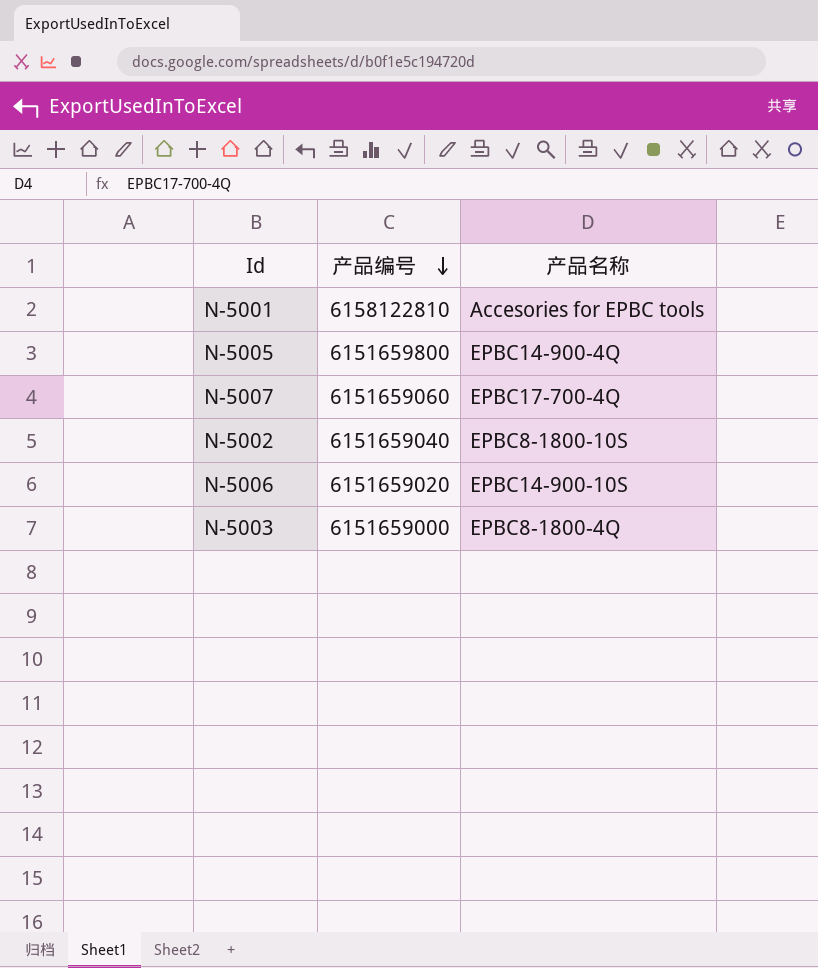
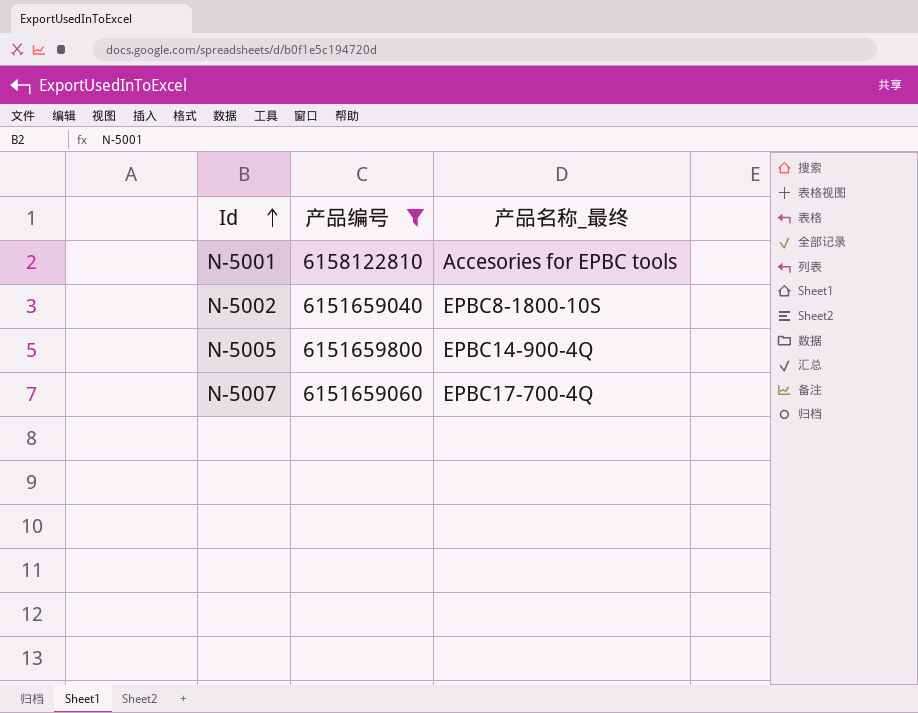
filter: none -> 产品编号 >= 6151659040
row order: 产品编号 descending -> Id ascending
column name: 产品名称 -> 产品名称_最终

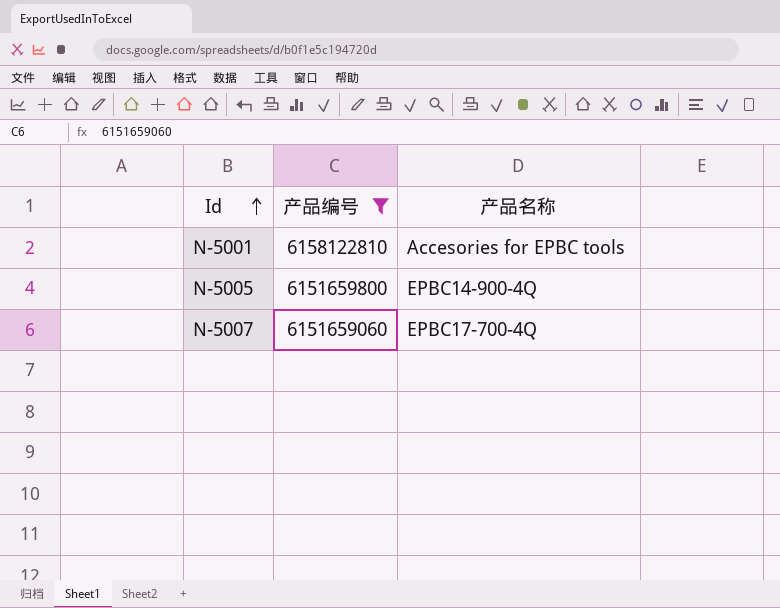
column name: 产品名称_最终 -> 产品名称
row N-5002: 6151659040 | EPBC8-1800-10S -> none

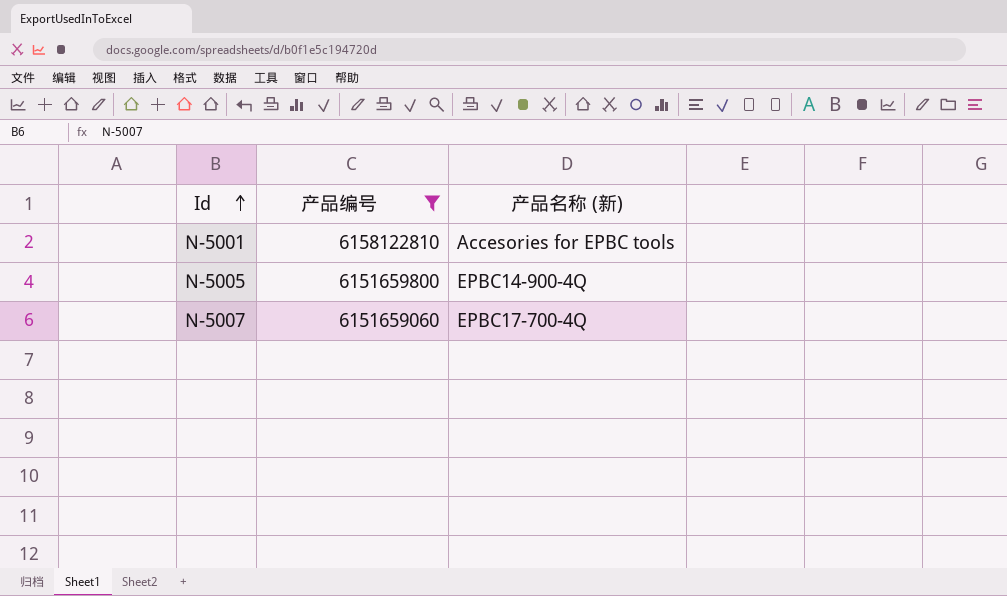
column name: 产品名称 -> 产品名称 (新)

